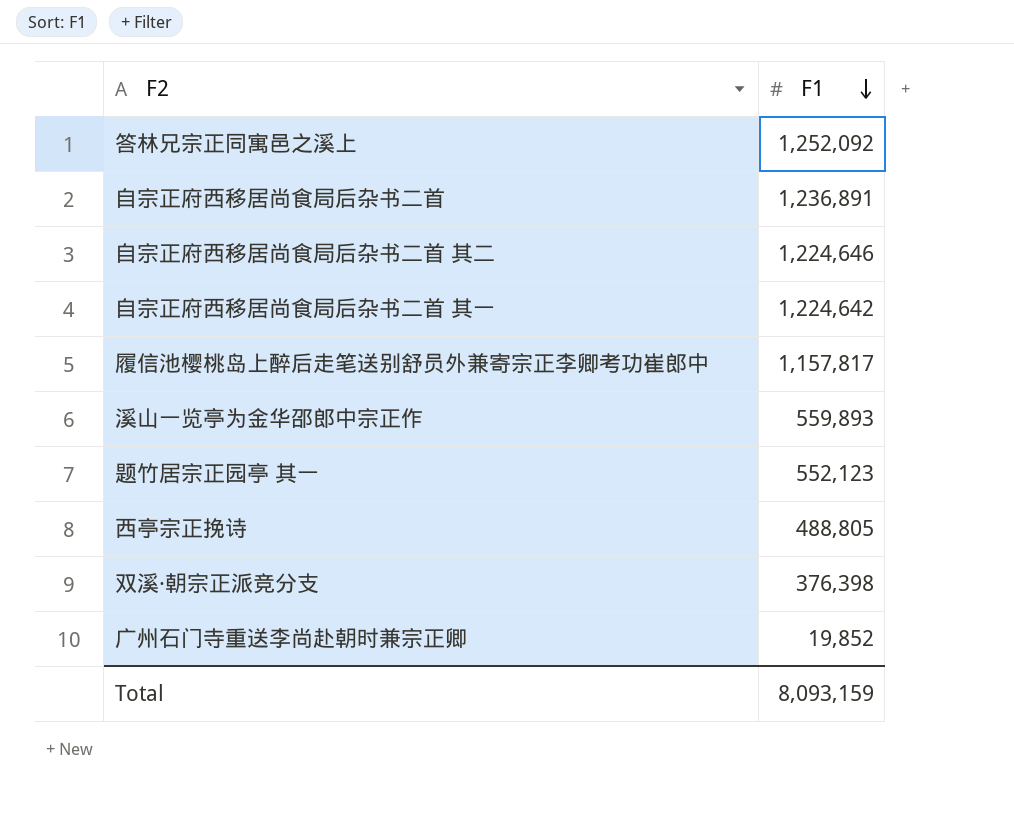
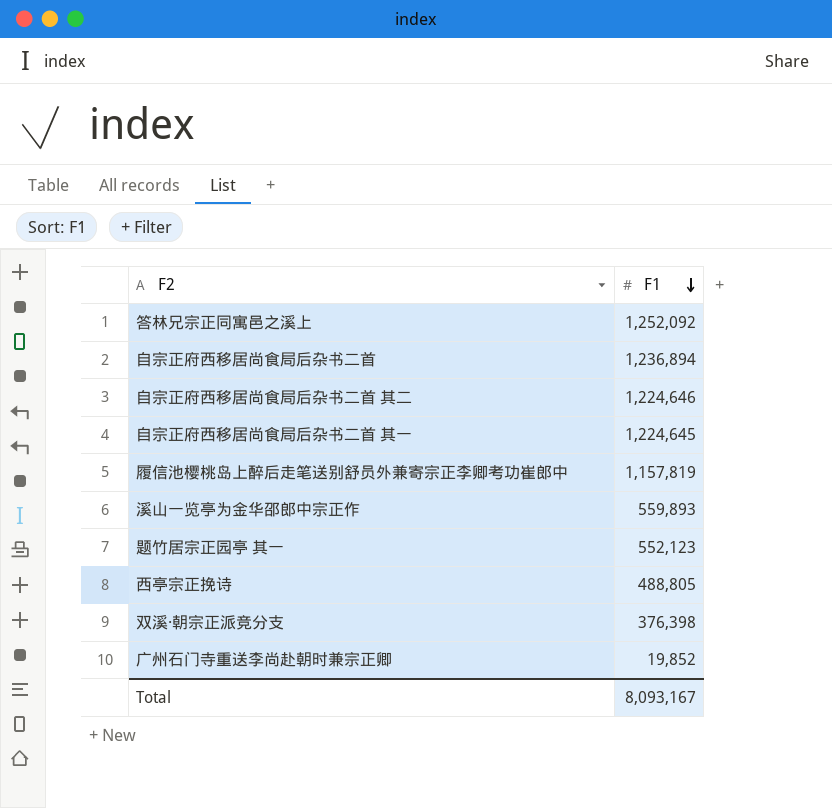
自宗正府西移居尚食局后杂书二首 | F1: 1,236,891 -> 1,236,894
自宗正府西移居尚食局后杂书二首 其一 | F1: 1,224,642 -> 1,224,645
履信池樱桃岛上醉后走笔送别舒员外兼寄宗正李卿考功崔郎中 | F1: 1,157,817 -> 1,157,819
Total | F1: 8,093,159 -> 8,093,167

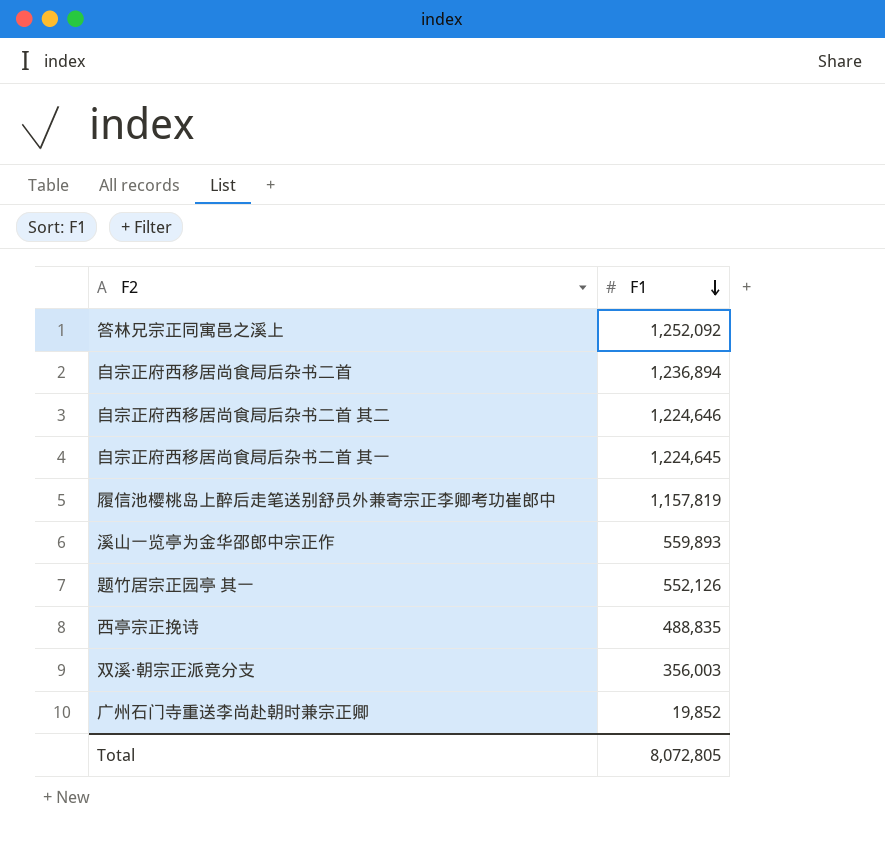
题竹居宗正园亭 其一 | F1: 552,123 -> 552,126
西亭宗正挽诗 | F1: 488,805 -> 488,835
双溪·朝宗正派竞分支 | F1: 376,398 -> 356,003
Total | F1: 8,093,167 -> 8,072,805

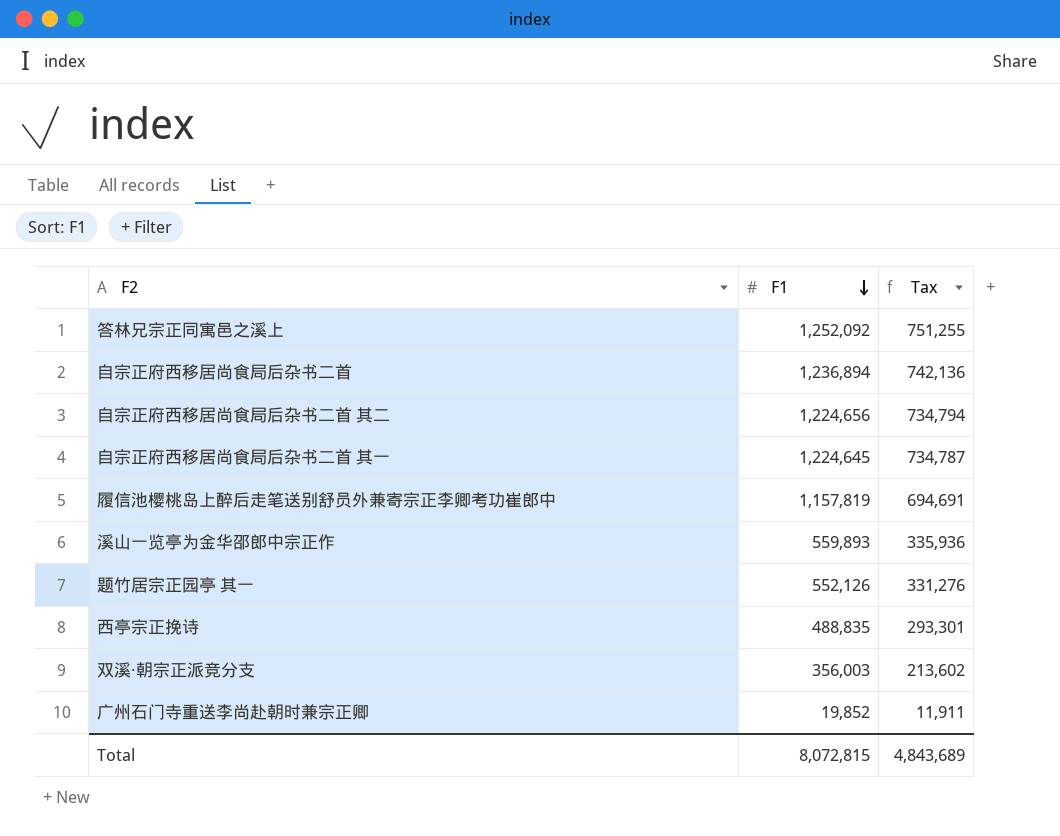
column Tax | formula: none -> [F1] * 0.6
自宗正府西移居尚食局后杂书二首 其二 | F1: 1,224,646 -> 1,224,656
Total | F1: 8,072,805 -> 8,072,815

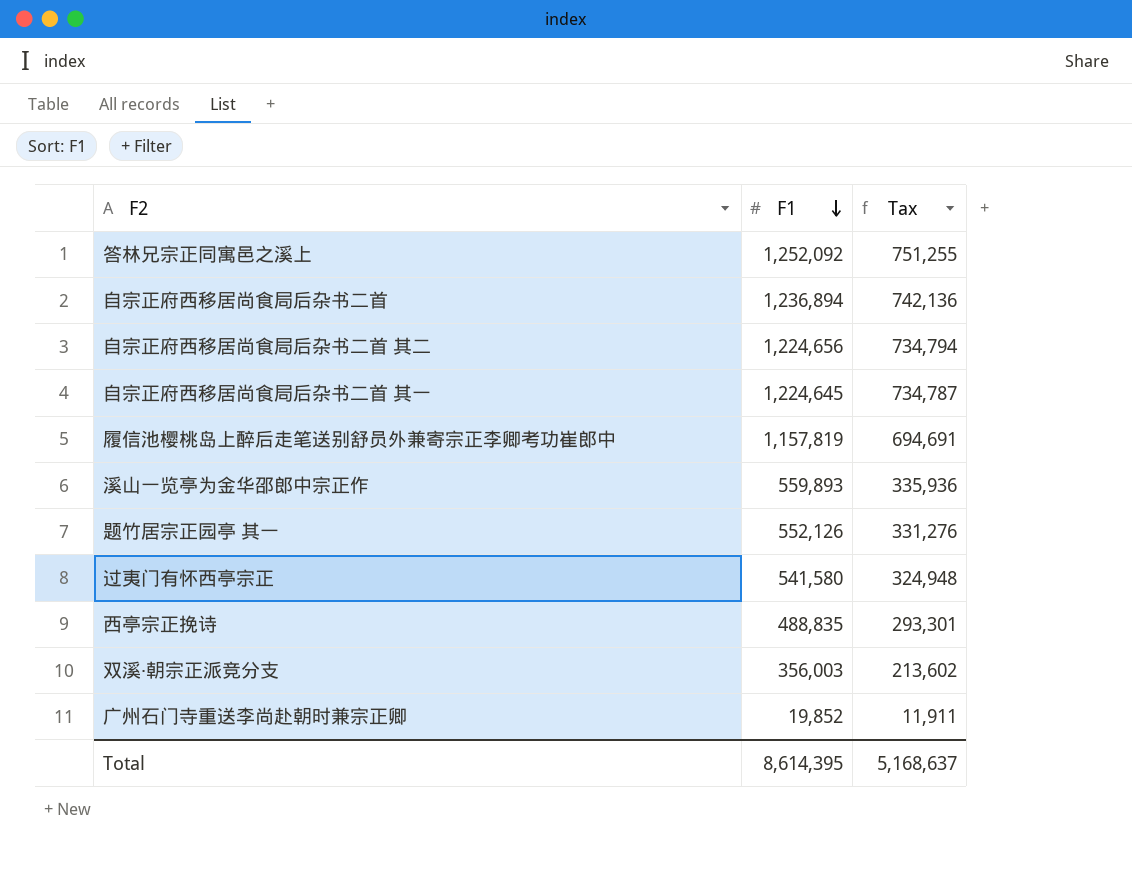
row 过夷门有怀西亭宗正: none -> 541,580 | 324,948
Total | F1: 8,072,815 -> 8,614,395
Total | Tax: 4,843,689 -> 5,168,637

